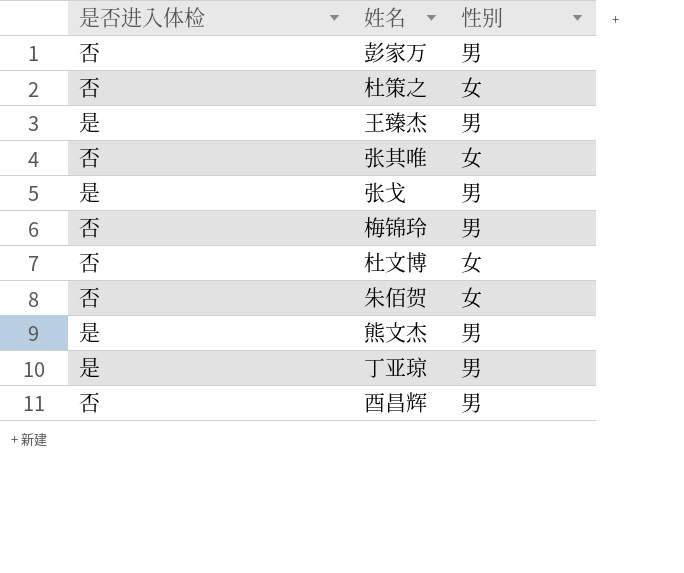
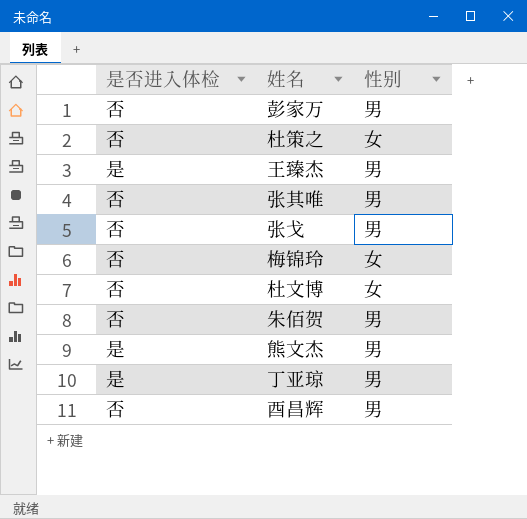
张其唯 | 性别: 女 -> 男
张戈 | 是否进入体检: 是 -> 否
梅锦玲 | 性别: 男 -> 女
朱佰贺 | 性别: 女 -> 男

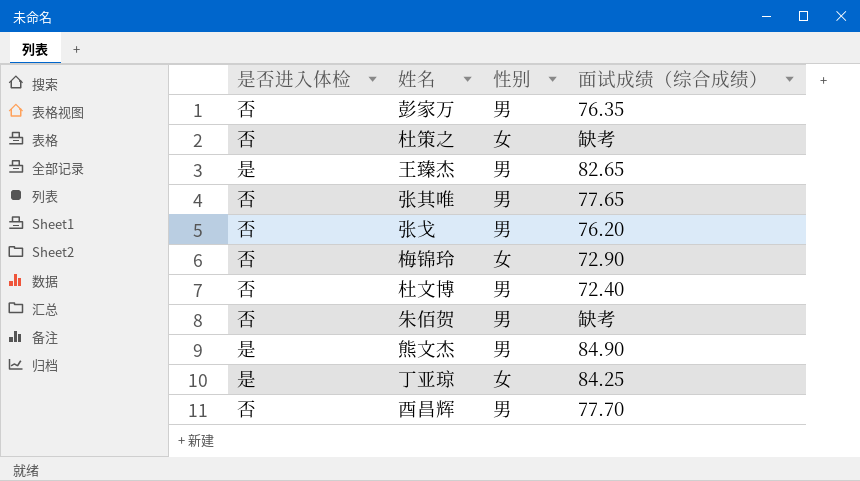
column 面试成绩（综合成绩） | position: none -> 4
杜文博 | 性别: 女 -> 男
丁亚琼 | 性别: 男 -> 女

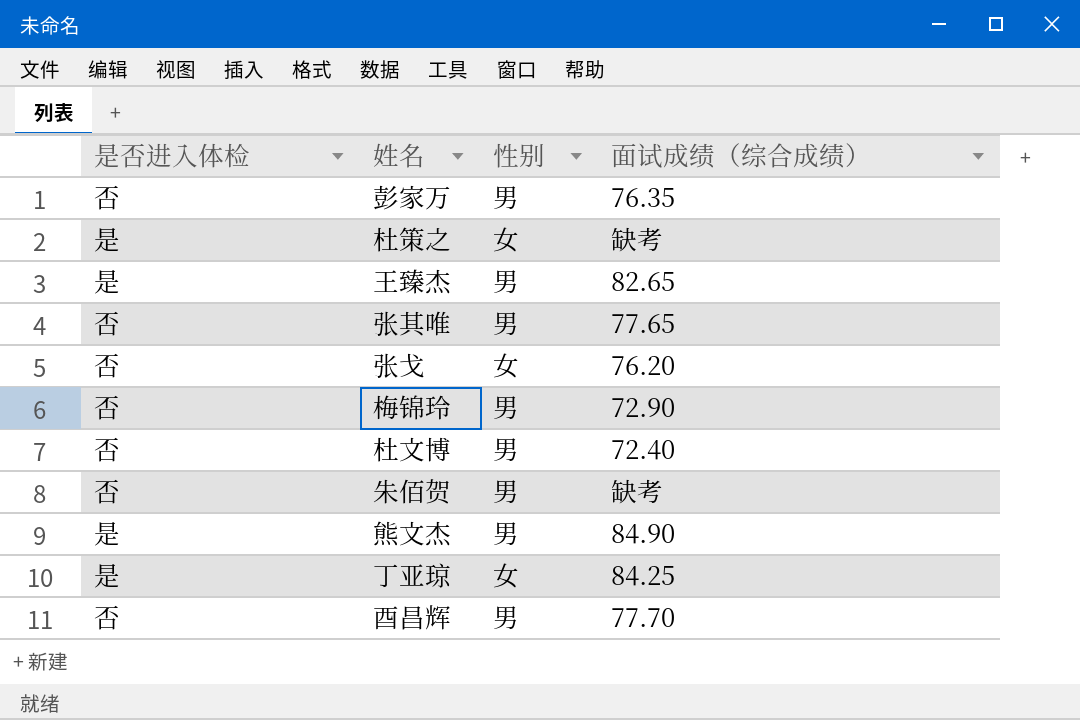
杜策之 | 是否进入体检: 否 -> 是
张戈 | 性别: 男 -> 女
梅锦玲 | 性别: 女 -> 男

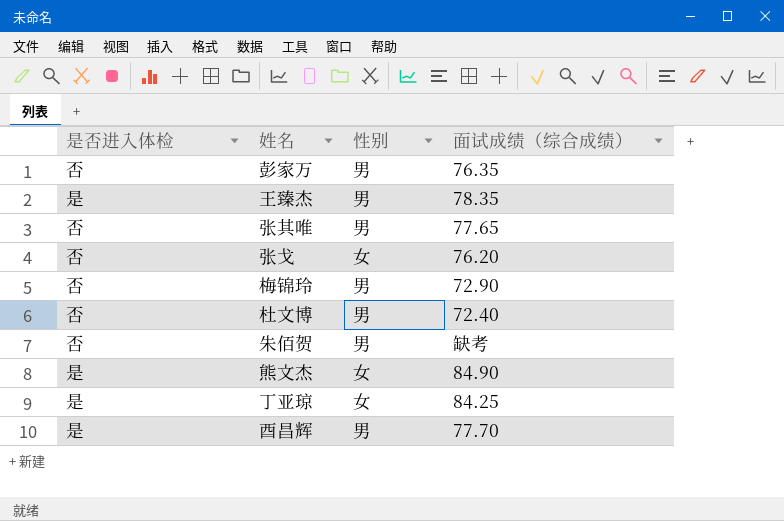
row 杜策之: 是 | 女 | 缺考 -> none
王臻杰 | 面试成绩（综合成绩）: 82.65 -> 78.35
熊文杰 | 性别: 男 -> 女
酉昌辉 | 是否进入体检: 否 -> 是

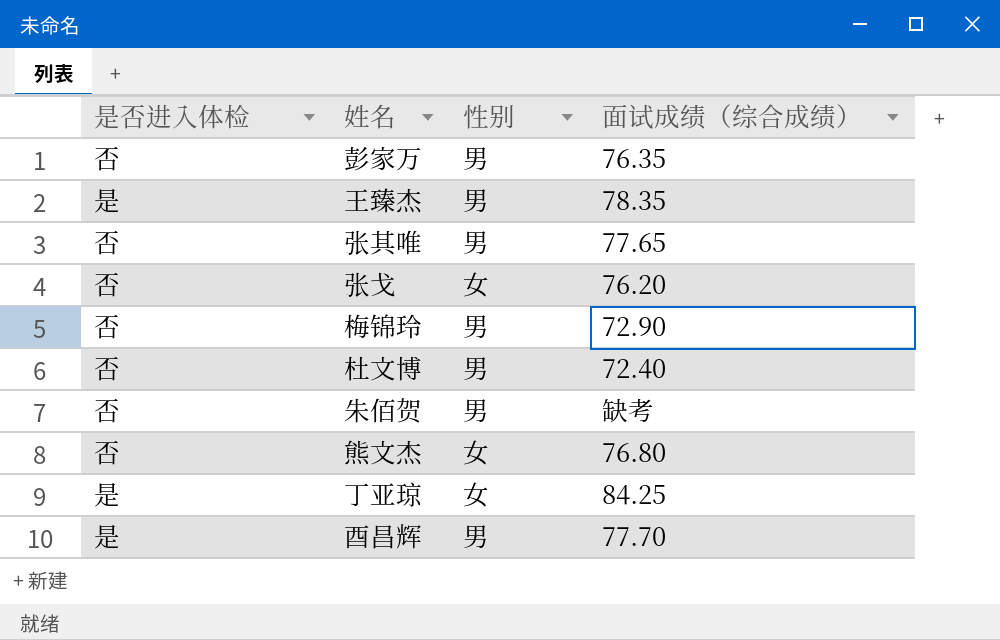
熊文杰 | 是否进入体检: 是 -> 否
熊文杰 | 面试成绩（综合成绩）: 84.90 -> 76.80

